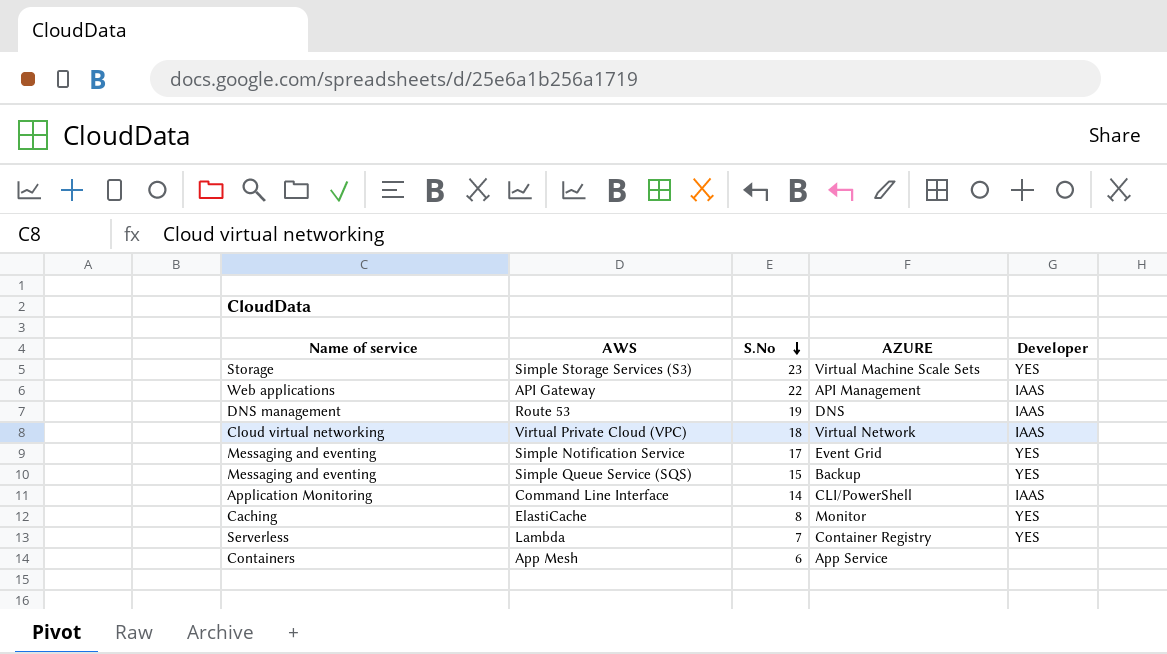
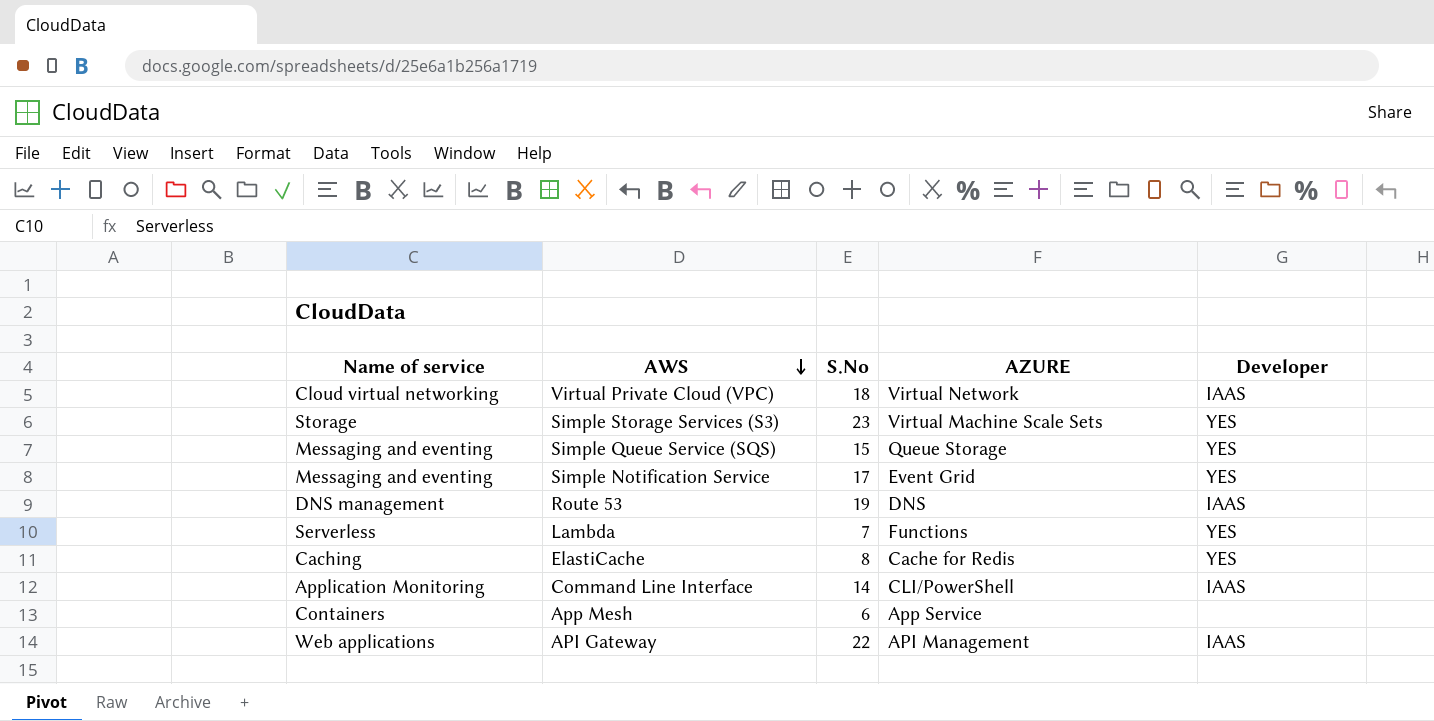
row order: S.No descending -> AWS descending
Simple Queue Service (SQS) | AZURE: Backup -> Queue Storage
Lambda | AZURE: Container Registry -> Functions
ElastiCache | AZURE: Monitor -> Cache for Redis

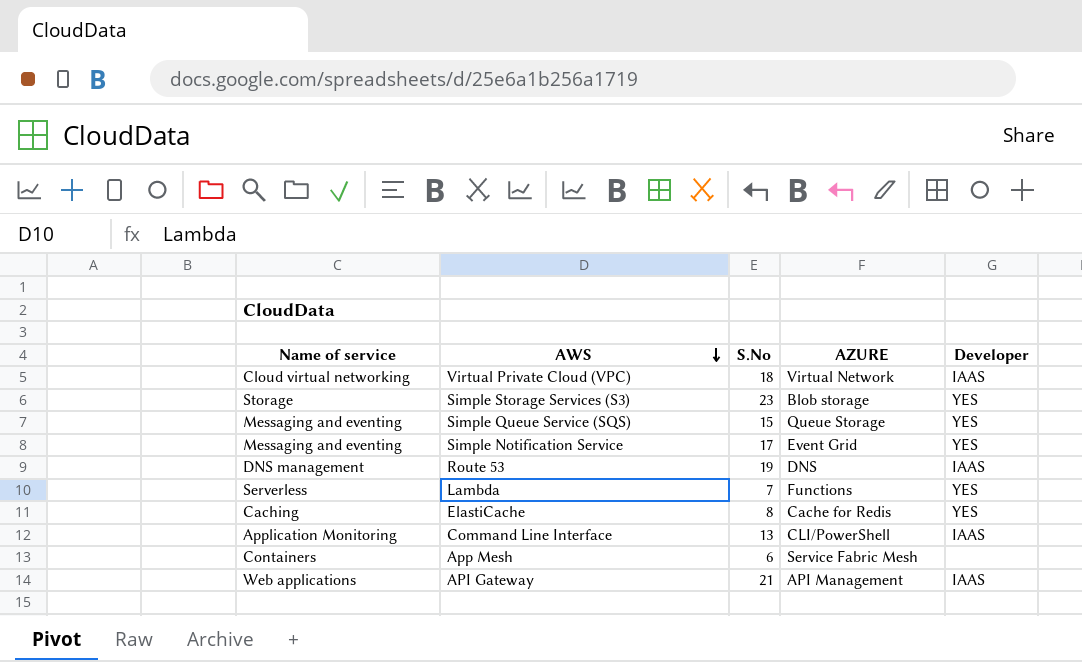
Simple Storage Services (S3) | AZURE: Virtual Machine Scale Sets -> Blob storage
Command Line Interface | S.No: 14 -> 13
App Mesh | AZURE: App Service -> Service Fabric Mesh
API Gateway | S.No: 22 -> 21

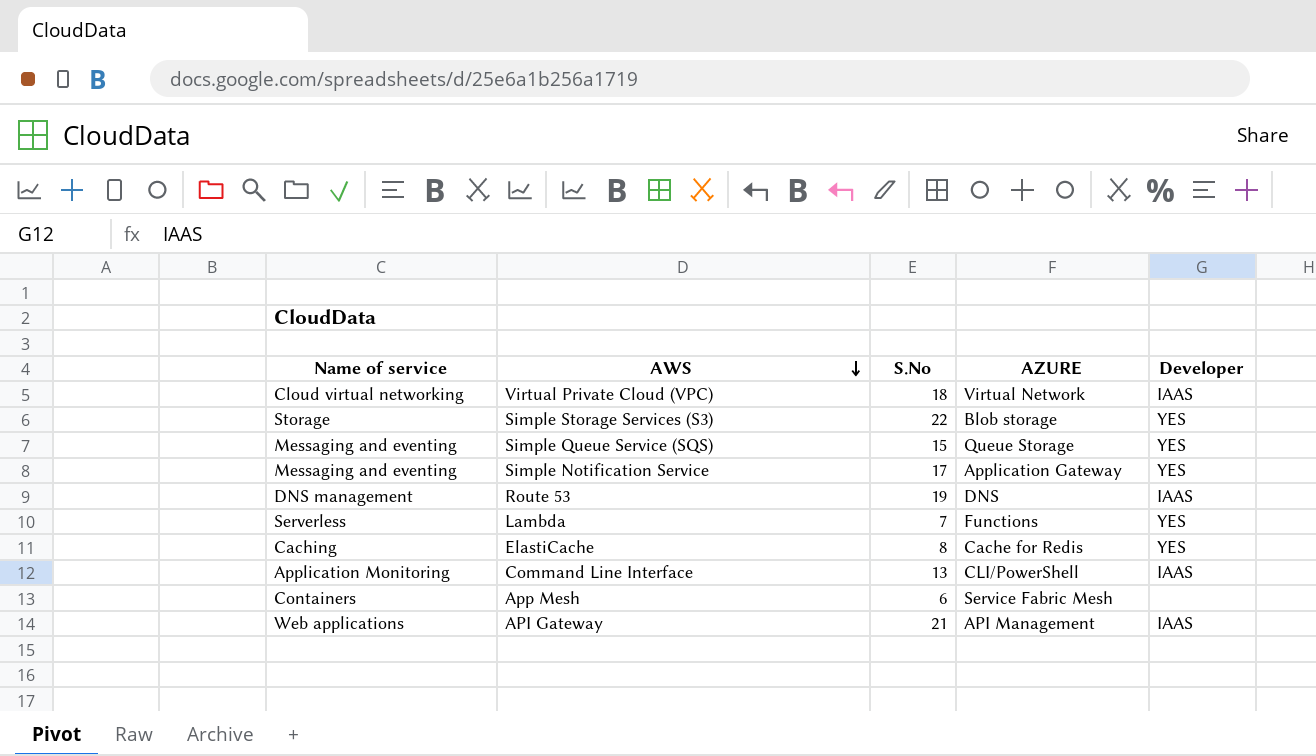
Simple Storage Services (S3) | S.No: 23 -> 22
Simple Notification Service | AZURE: Event Grid -> Application Gateway

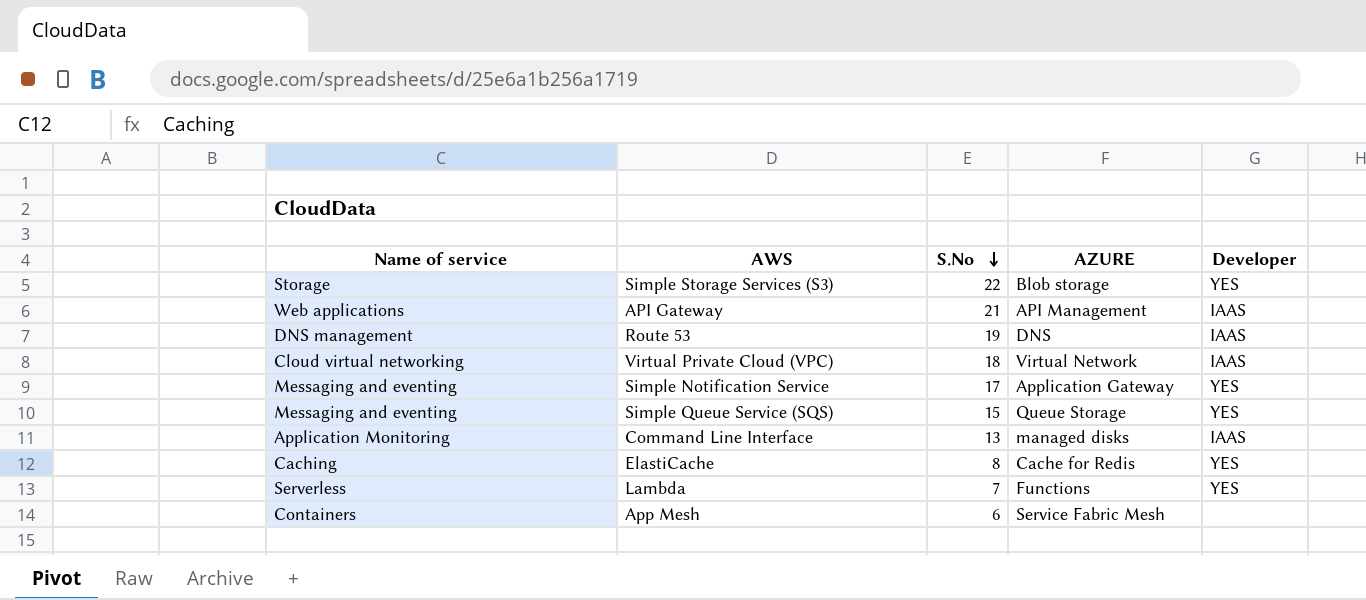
row order: AWS descending -> S.No descending
Command Line Interface | AZURE: CLI/PowerShell -> managed disks

